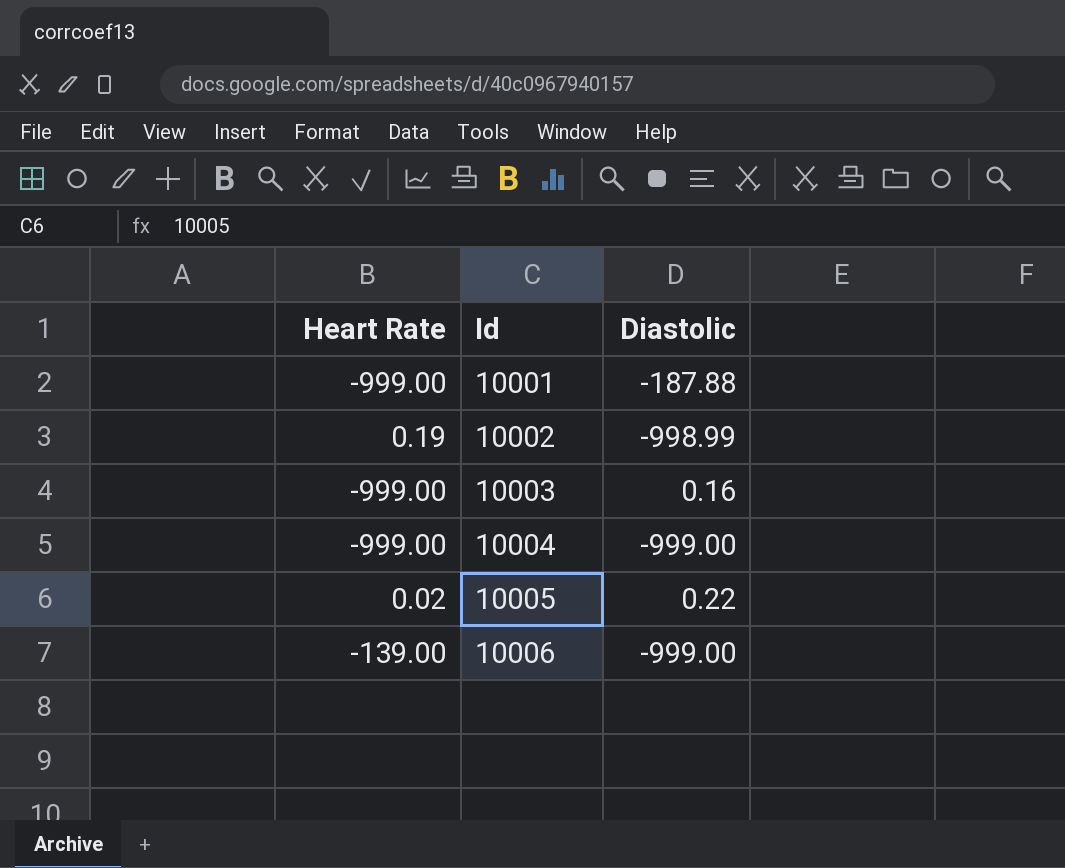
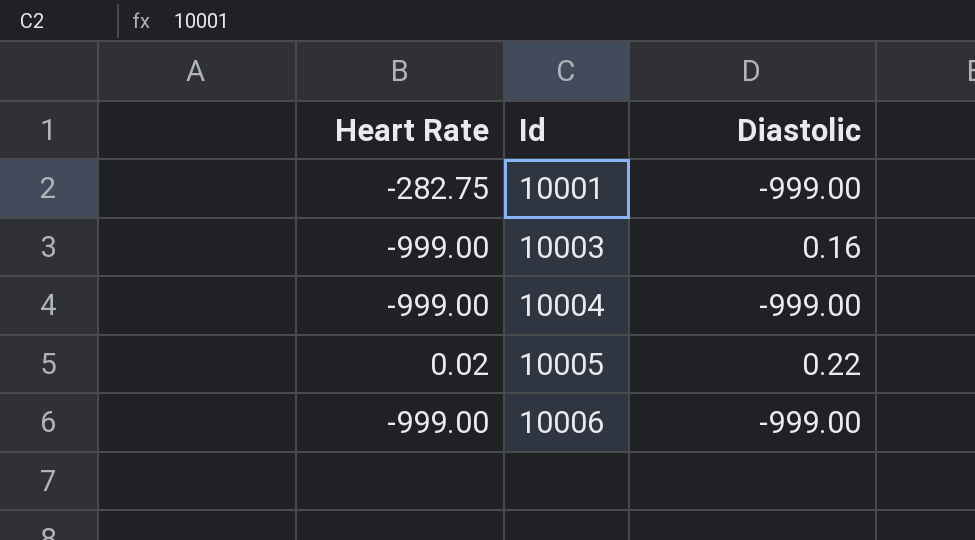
row 10002: 0.19 | -998.99 -> none
10001 | Heart Rate: -999.00 -> -282.75
10001 | Diastolic: -187.88 -> -999.00
10006 | Heart Rate: -139.00 -> -999.00

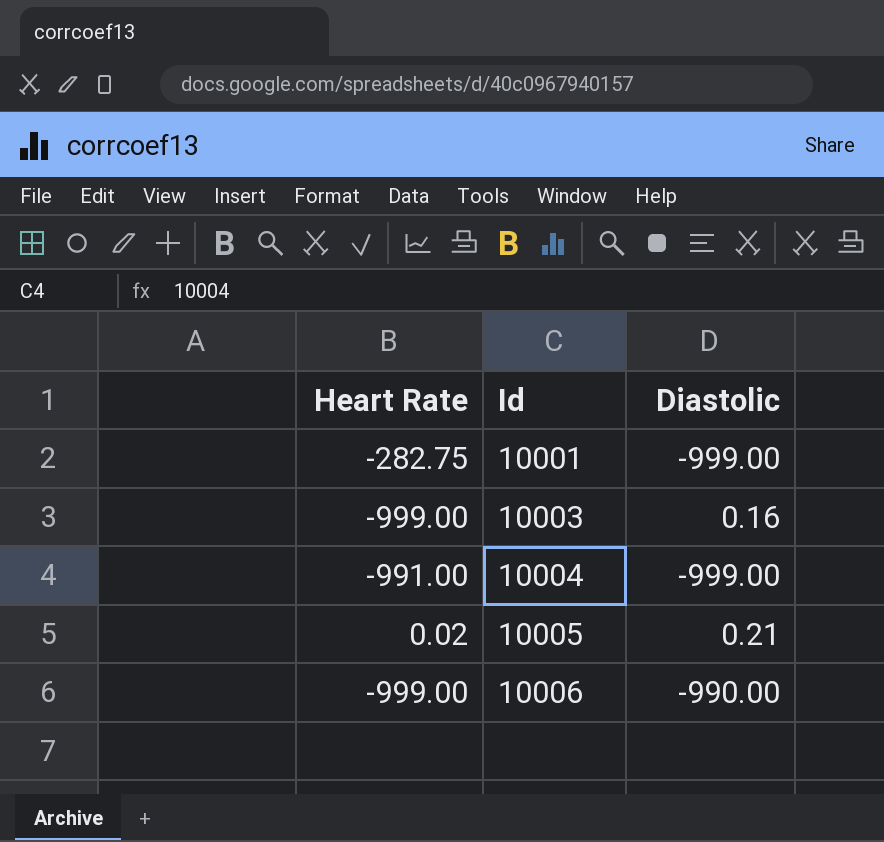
10004 | Heart Rate: -999.00 -> -991.00
10005 | Diastolic: 0.22 -> 0.21
10006 | Diastolic: -999.00 -> -990.00

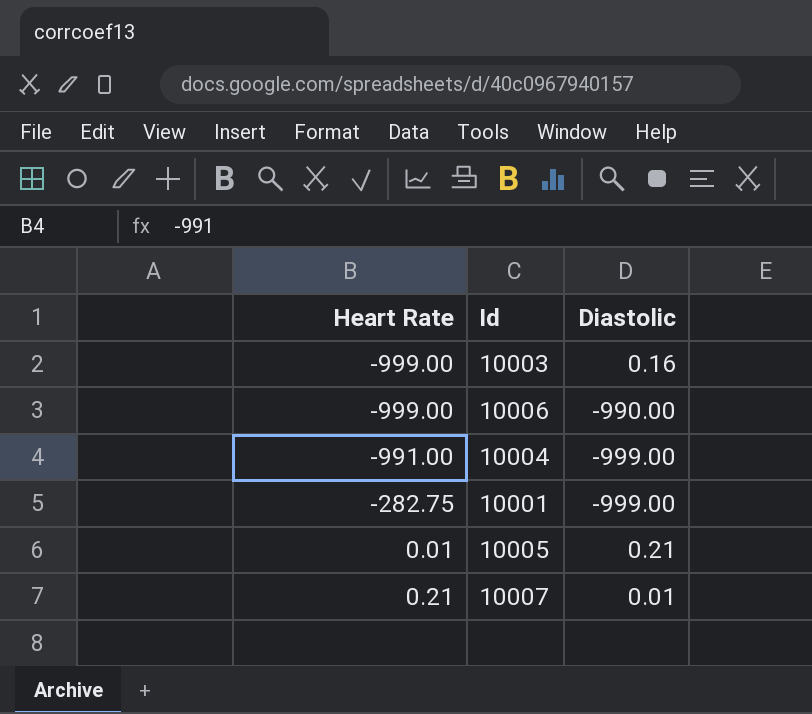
row order: Id ascending -> Heart Rate ascending
10005 | Heart Rate: 0.02 -> 0.01
row 10007: none -> 0.21 | 0.01

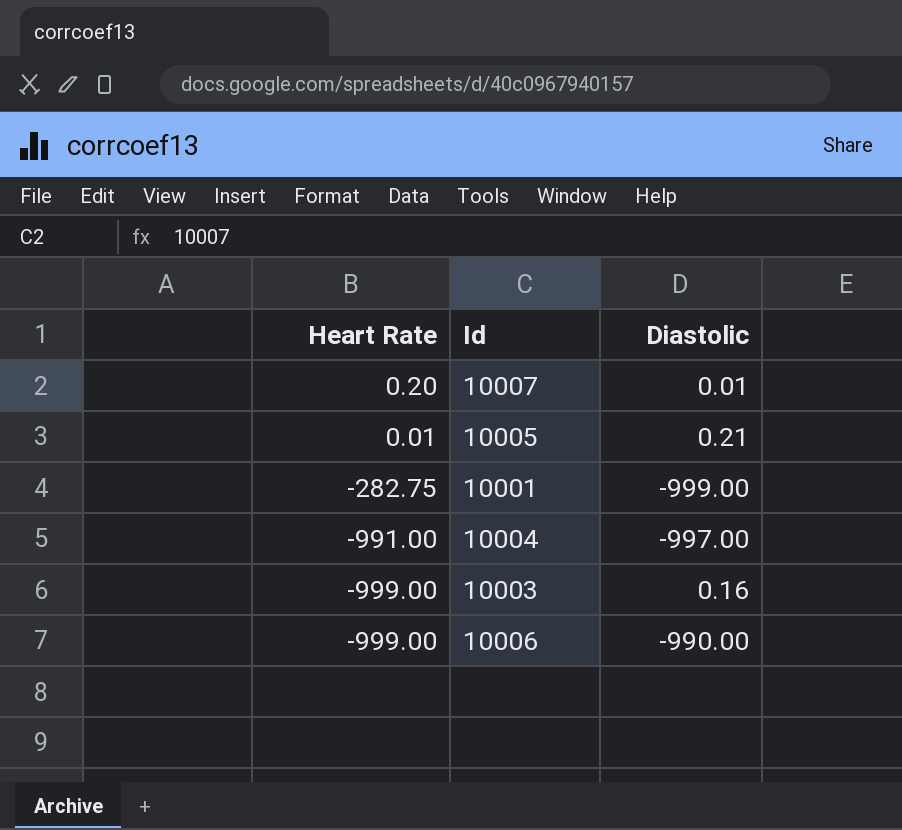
row order: Heart Rate ascending -> Heart Rate descending
10007 | Heart Rate: 0.21 -> 0.20
10004 | Diastolic: -999.00 -> -997.00

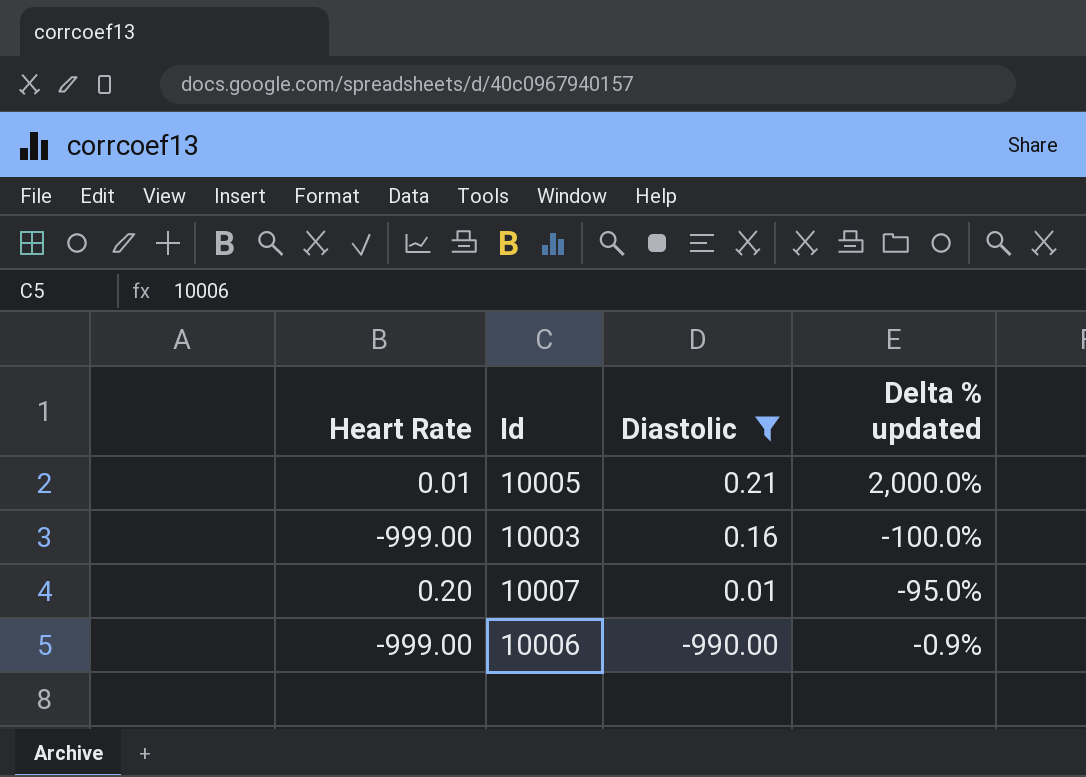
filter: none -> Diastolic >= -990.00
row order: Heart Rate descending -> Diastolic descending
column Delta % updated | formula: none -> ([Diastolic] - [Heart Rate]) / [Heart Rate]

